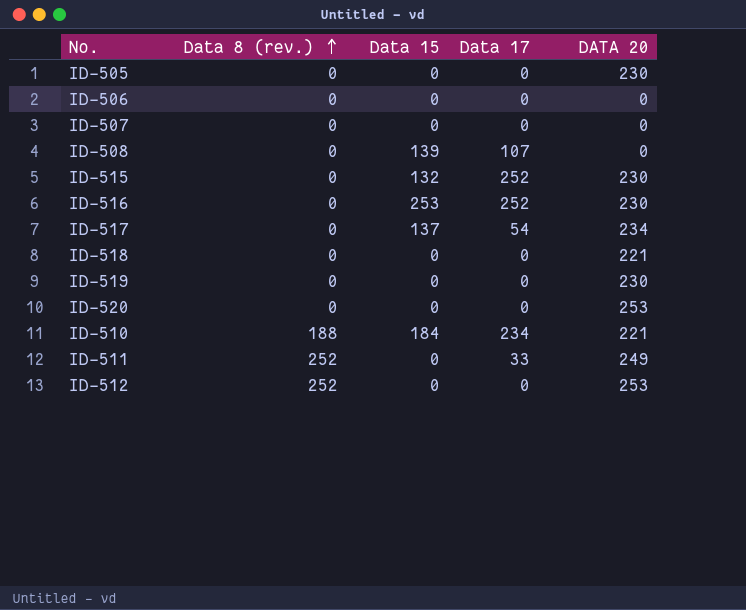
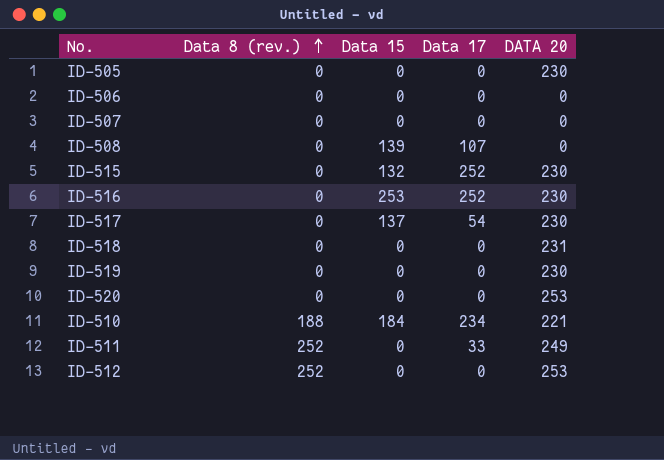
ID-517 | DATA 20: 234 -> 230
ID-518 | DATA 20: 221 -> 231

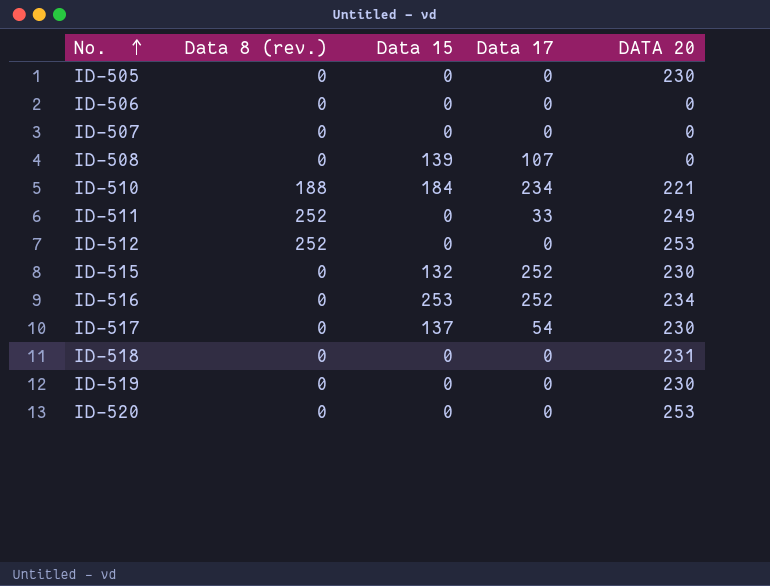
row order: Data 8 (rev.) ascending -> No. ascending
ID-516 | DATA 20: 230 -> 234

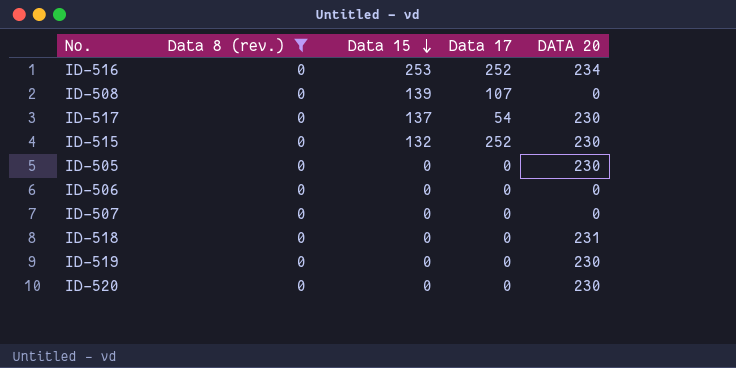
filter: none -> Data 8 (rev.) = 0
row order: No. ascending -> Data 15 descending
ID-520 | DATA 20: 253 -> 230

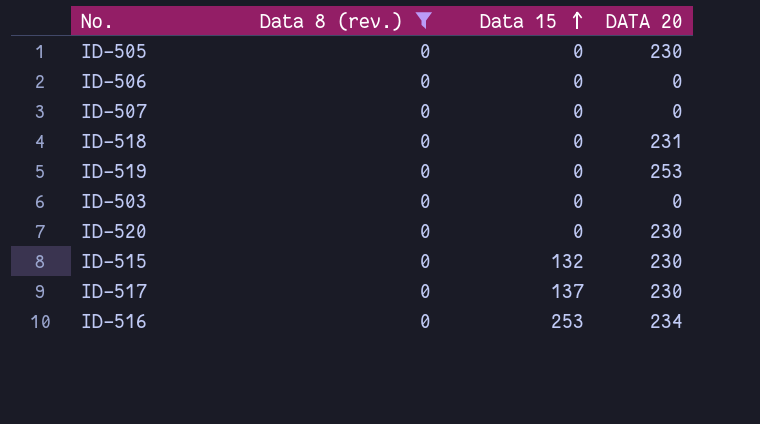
row order: Data 15 descending -> Data 15 ascending
column Data 17 | position: 4 -> none
row ID-508: 0 | 139 | 107 | 0 -> none
ID-519 | DATA 20: 230 -> 253
row ID-503: none -> 0 | 0 | 0

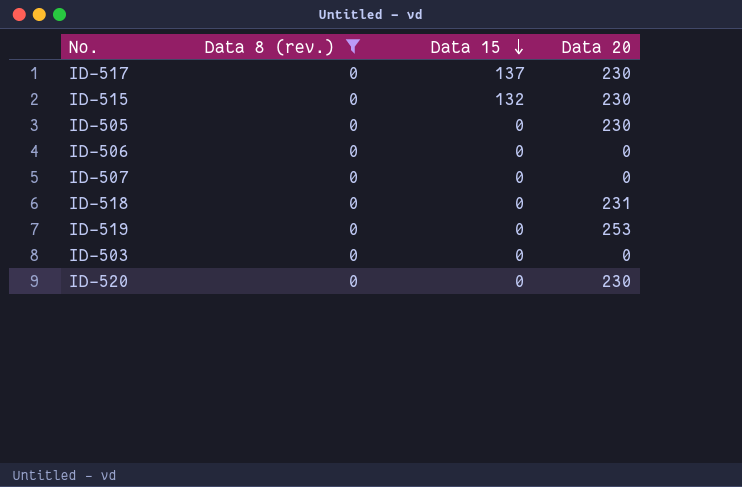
row order: Data 15 ascending -> Data 15 descending
column name: DATA 20 -> Data 20
row ID-516: 0 | 253 | 234 -> none

